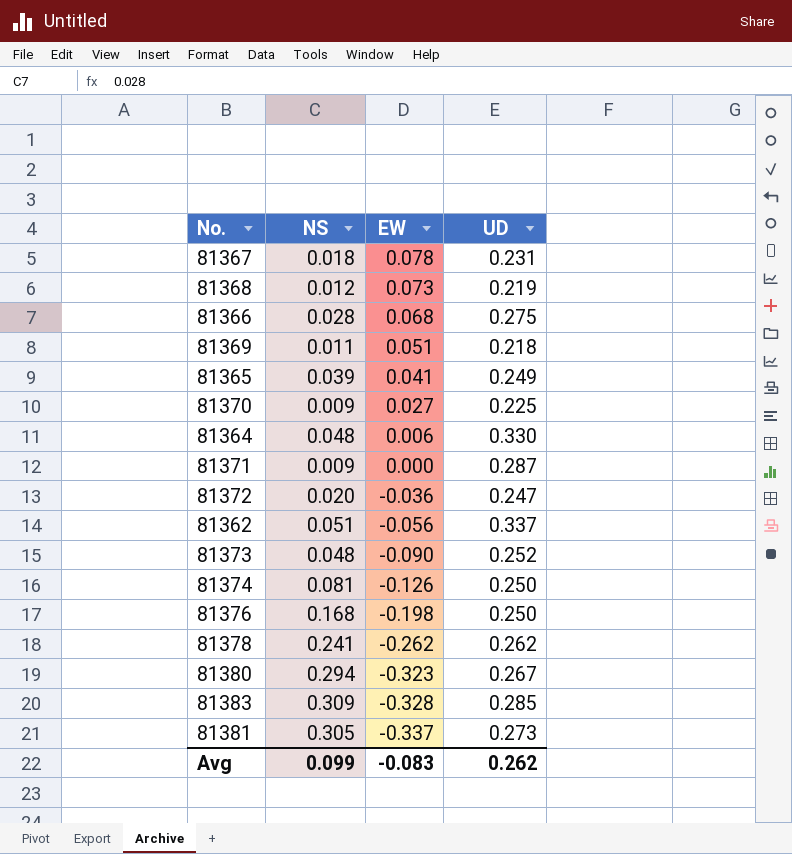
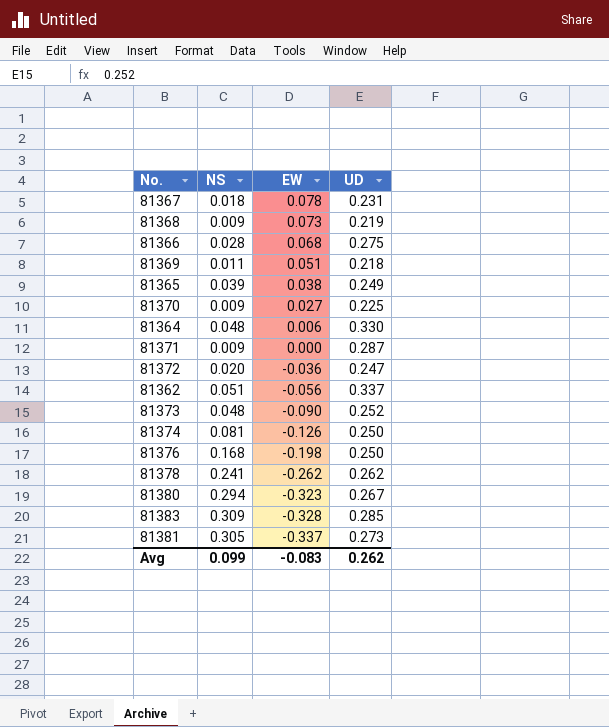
81368 | NS: 0.012 -> 0.009
81365 | EW: 0.041 -> 0.038

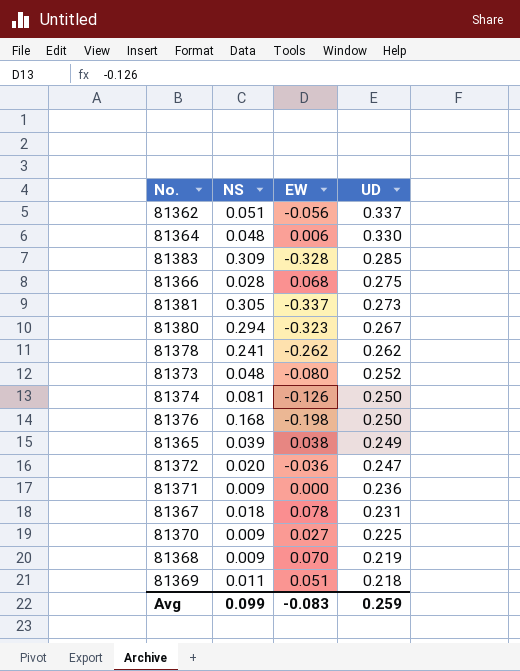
row order: EW descending -> UD descending
81373 | EW: -0.090 -> -0.080
81371 | UD: 0.287 -> 0.236
81368 | EW: 0.073 -> 0.070
Avg | UD: 0.262 -> 0.259

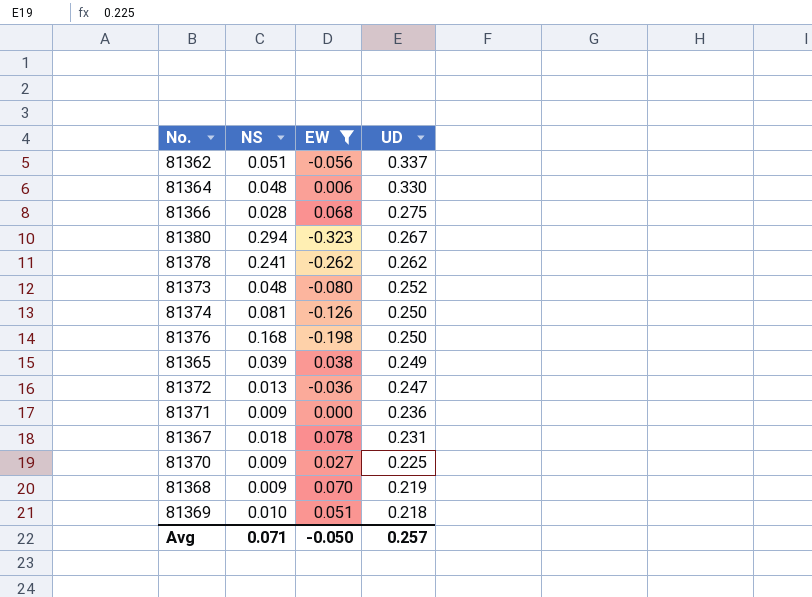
filter: none -> EW >= -0.323
81372 | NS: 0.020 -> 0.013
81369 | NS: 0.011 -> 0.010
Avg | NS: 0.099 -> 0.071
Avg | EW: -0.083 -> -0.050
Avg | UD: 0.259 -> 0.257

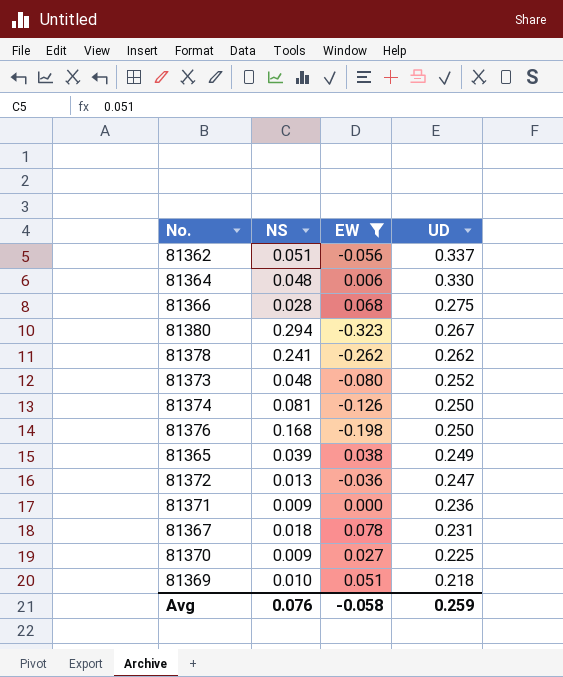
row 81368: 0.009 | 0.070 | 0.219 -> none
Avg | NS: 0.071 -> 0.076
Avg | EW: -0.050 -> -0.058
Avg | UD: 0.257 -> 0.259

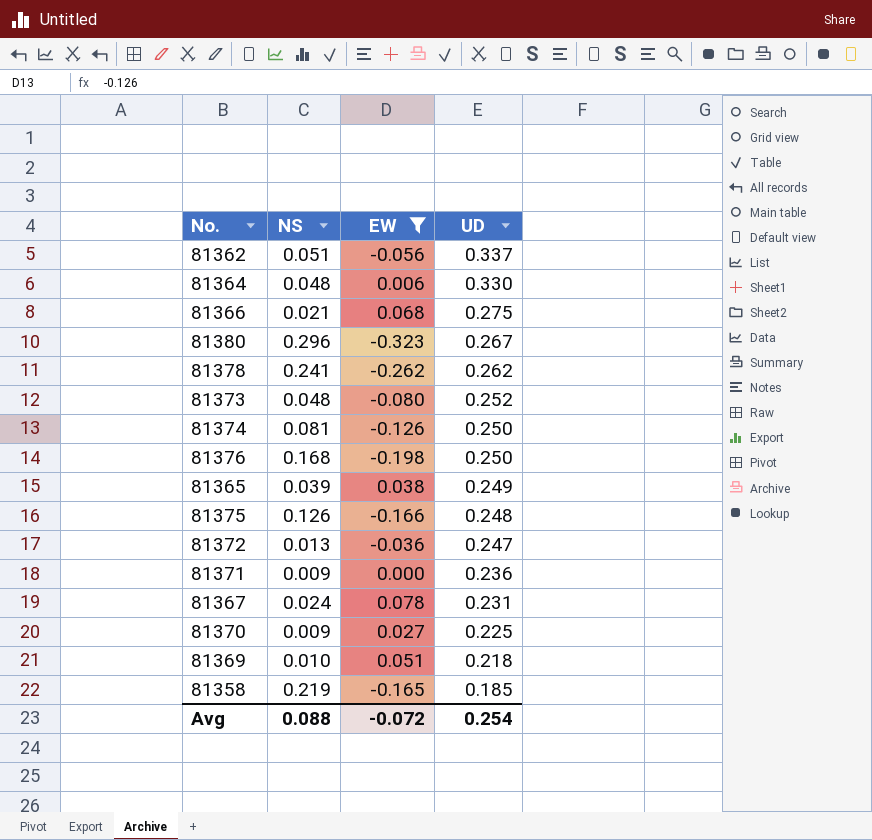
81366 | NS: 0.028 -> 0.021
81380 | NS: 0.294 -> 0.296
row 81375: none -> 0.126 | -0.166 | 0.248
81367 | NS: 0.018 -> 0.024
row 81358: none -> 0.219 | -0.165 | 0.185
Avg | NS: 0.076 -> 0.088
Avg | EW: -0.058 -> -0.072
Avg | UD: 0.259 -> 0.254

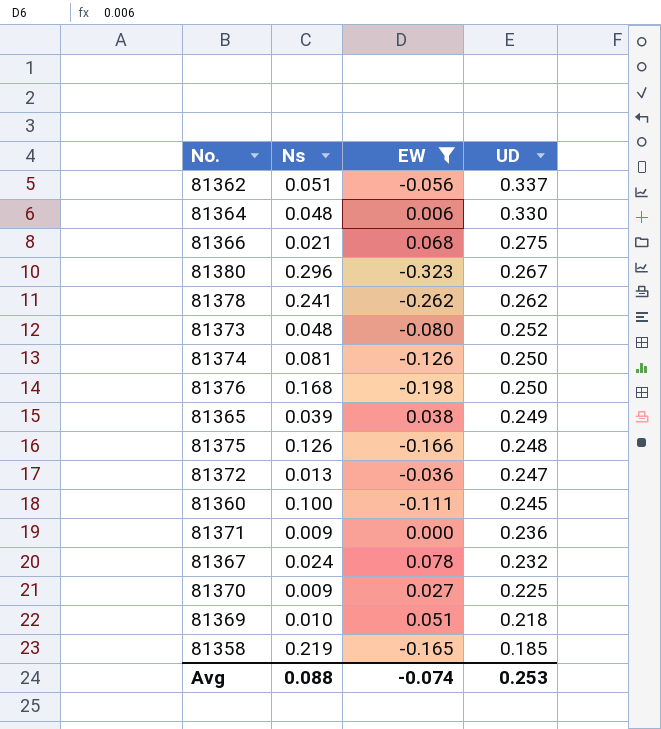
column name: NS -> Ns
row 81360: none -> 0.100 | -0.111 | 0.245
81367 | UD: 0.231 -> 0.232
Avg | EW: -0.072 -> -0.074
Avg | UD: 0.254 -> 0.253

